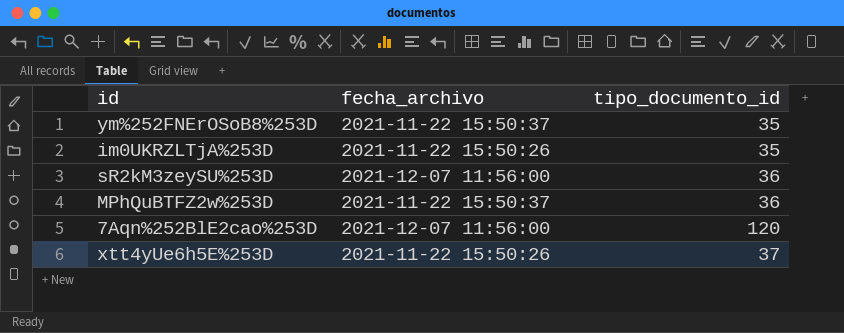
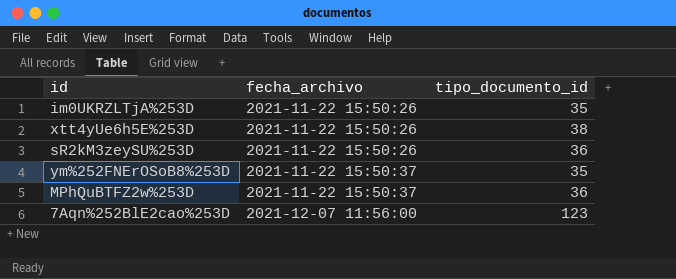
row order: none -> fecha_archivo ascending
xtt4yUe6h5E%253D | tipo_documento_id: 37 -> 38
sR2kM3zeySU%253D | fecha_archivo: 2021-12-07 11:56:00 -> 2021-11-22 15:50:26
7Aqn%252BlE2cao%253D | tipo_documento_id: 120 -> 123

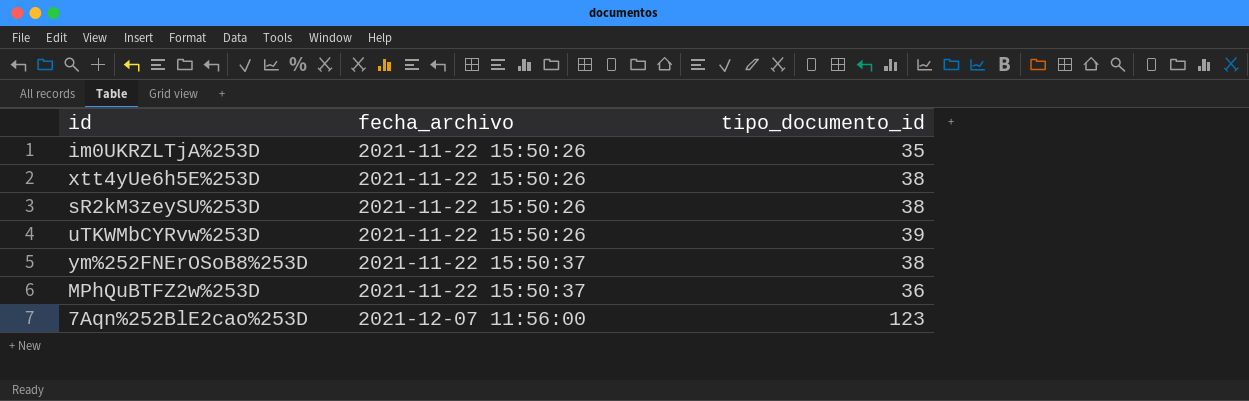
sR2kM3zeySU%253D | tipo_documento_id: 36 -> 38
row uTKWMbCYRvw%253D: none -> 2021-11-22 15:50:26 | 39
ym%252FNErOSoB8%253D | tipo_documento_id: 35 -> 38

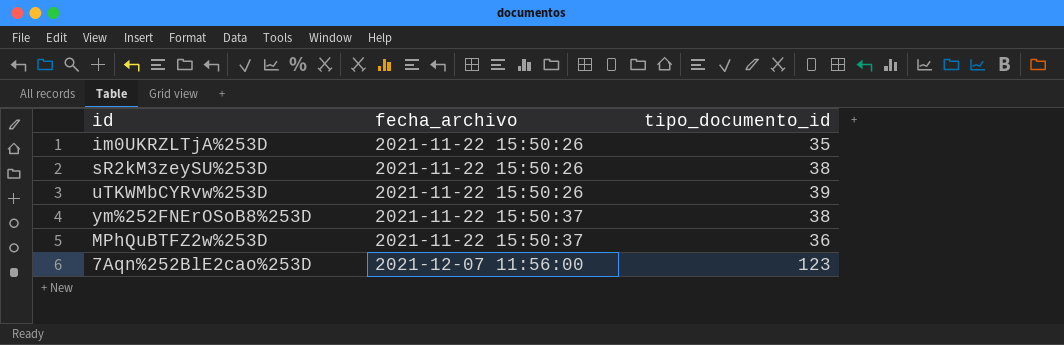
row xtt4yUe6h5E%253D: 2021-11-22 15:50:26 | 38 -> none

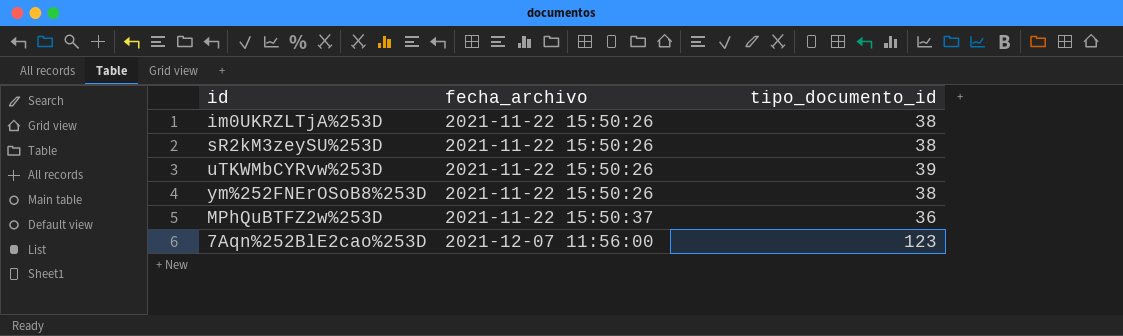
im0UKRZLTjA%253D | tipo_documento_id: 35 -> 38
ym%252FNErOSoB8%253D | fecha_archivo: 2021-11-22 15:50:37 -> 2021-11-22 15:50:26

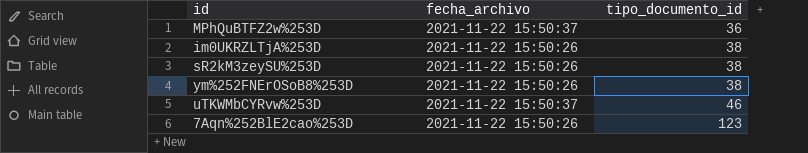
row order: fecha_archivo ascending -> tipo_documento_id ascending
uTKWMbCYRvw%253D | fecha_archivo: 2021-11-22 15:50:26 -> 2021-11-22 15:50:37
uTKWMbCYRvw%253D | tipo_documento_id: 39 -> 46
7Aqn%252BlE2cao%253D | fecha_archivo: 2021-12-07 11:56:00 -> 2021-11-22 15:50:26

